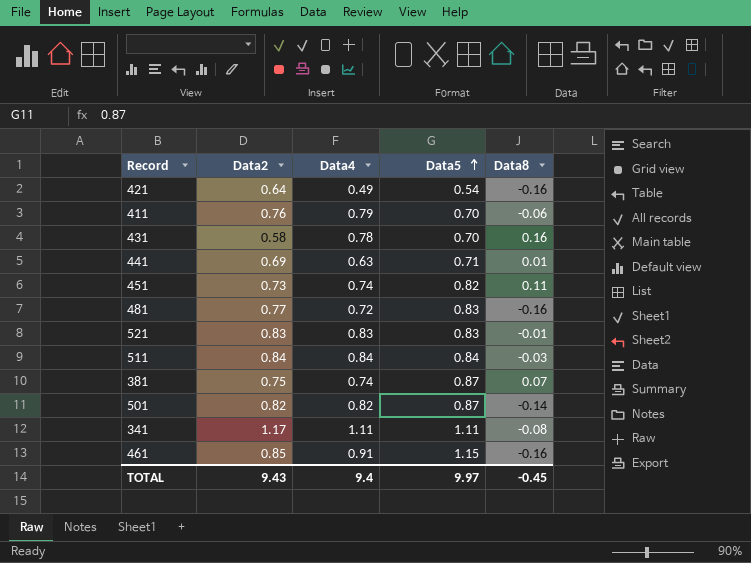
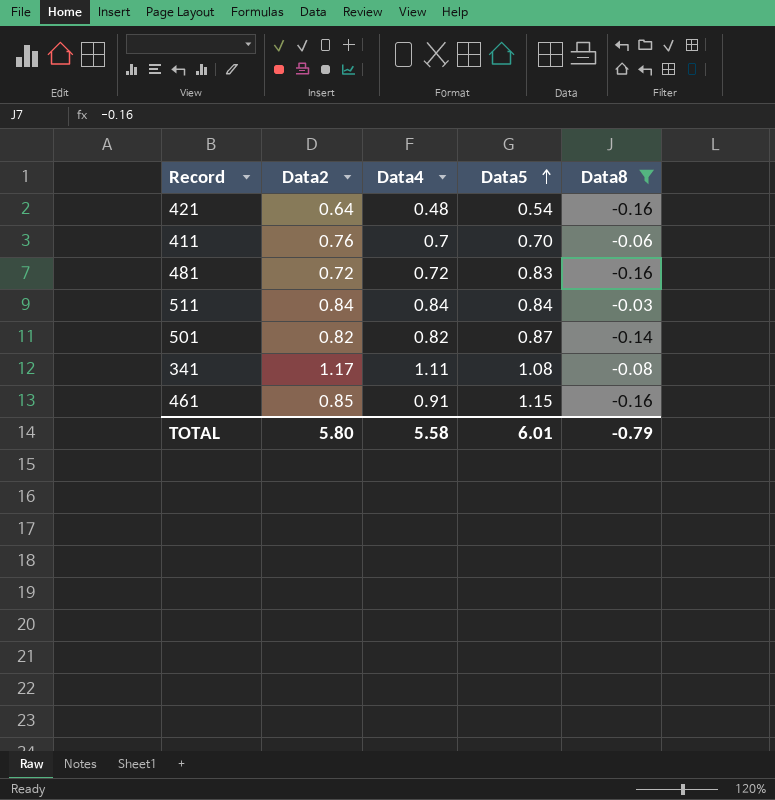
filter: none -> Data8 <= -0.03
421 | Data4: 0.49 -> 0.48
411 | Data4: 0.79 -> 0.7
481 | Data2: 0.77 -> 0.72
341 | Data5: 1.11 -> 1.08
TOTAL | Data2: 9.43 -> 5.80
TOTAL | Data4: 9.4 -> 5.58
TOTAL | Data5: 9.97 -> 6.01
TOTAL | Data8: -0.45 -> -0.79

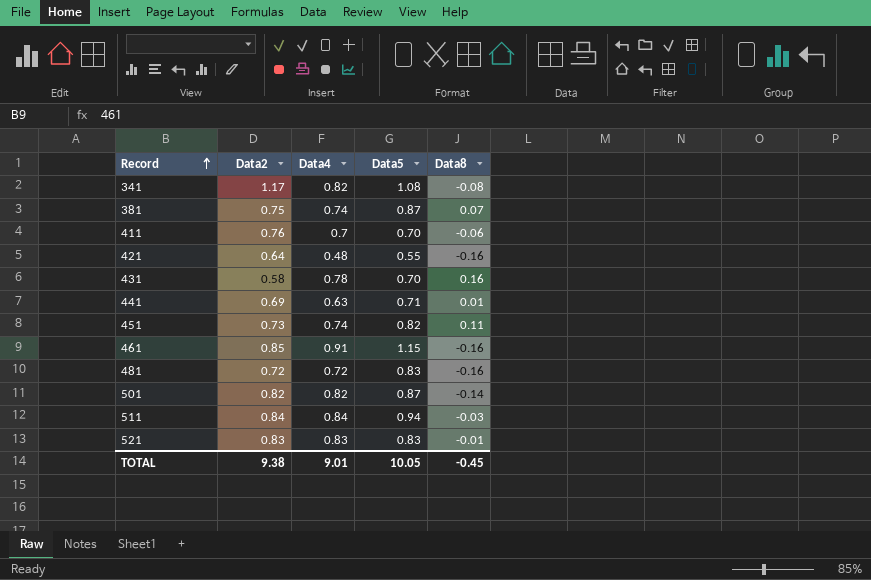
filter: Data8 <= -0.03 -> none
row order: Data5 ascending -> Record ascending
341 | Data4: 1.11 -> 0.82
421 | Data5: 0.54 -> 0.55
511 | Data5: 0.84 -> 0.94
TOTAL | Data2: 5.80 -> 9.38
TOTAL | Data4: 5.58 -> 9.01
TOTAL | Data5: 6.01 -> 10.05
TOTAL | Data8: -0.79 -> -0.45

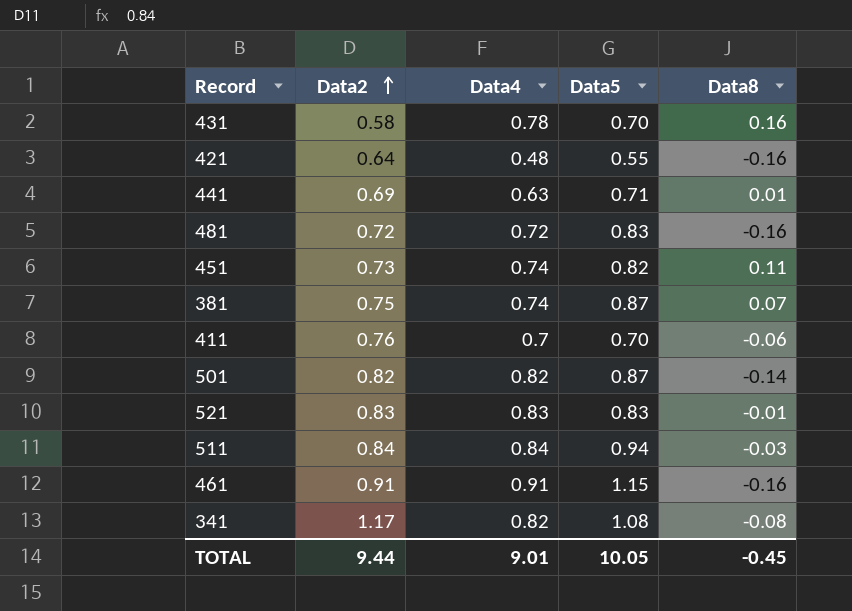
row order: Record ascending -> Data2 ascending
461 | Data2: 0.85 -> 0.91
TOTAL | Data2: 9.38 -> 9.44

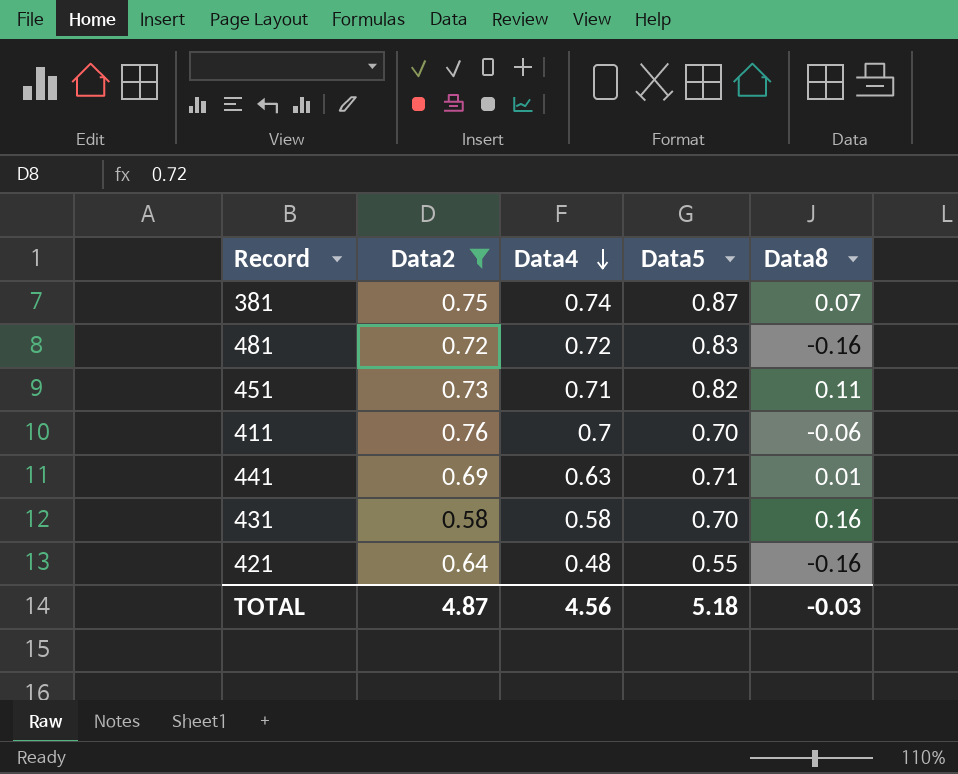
filter: none -> Data2 <= 0.76
row order: Data2 ascending -> Data4 descending
451 | Data4: 0.74 -> 0.71
431 | Data4: 0.78 -> 0.58
TOTAL | Data2: 9.44 -> 4.87
TOTAL | Data4: 9.01 -> 4.56
TOTAL | Data5: 10.05 -> 5.18
TOTAL | Data8: -0.45 -> -0.03

